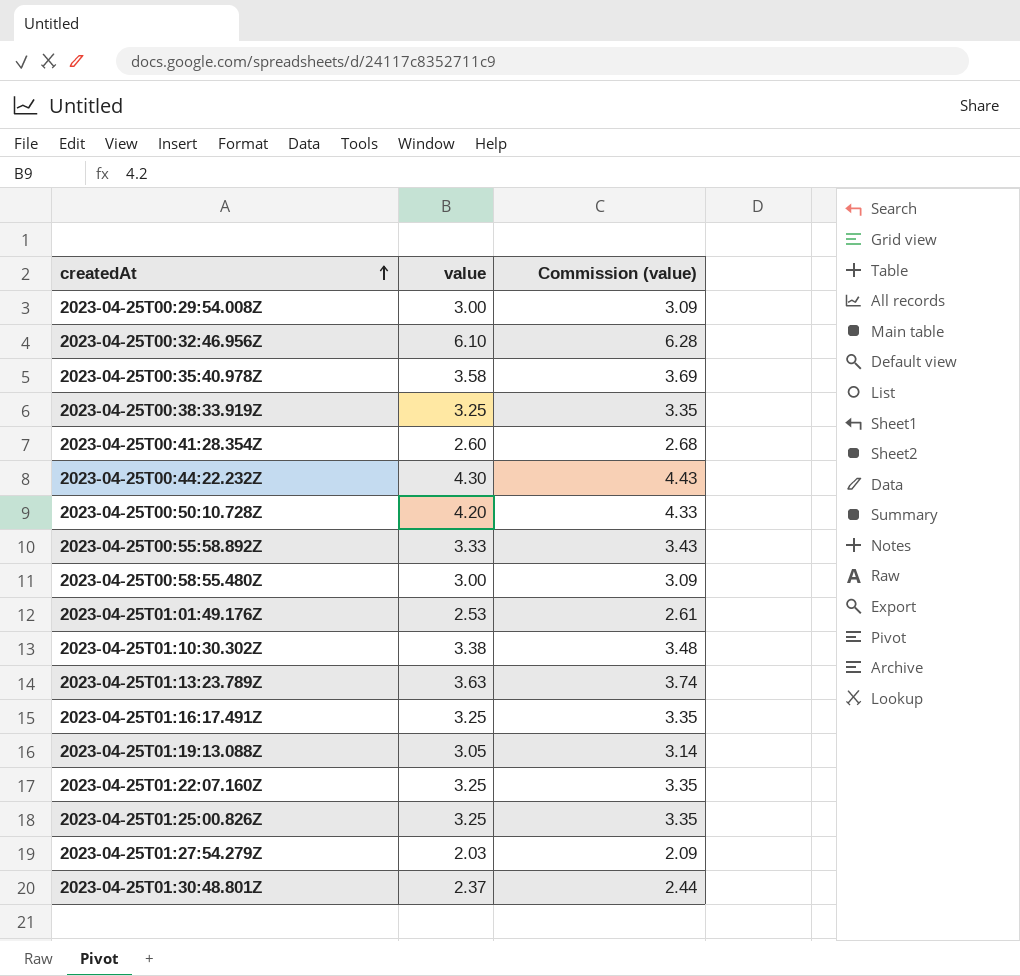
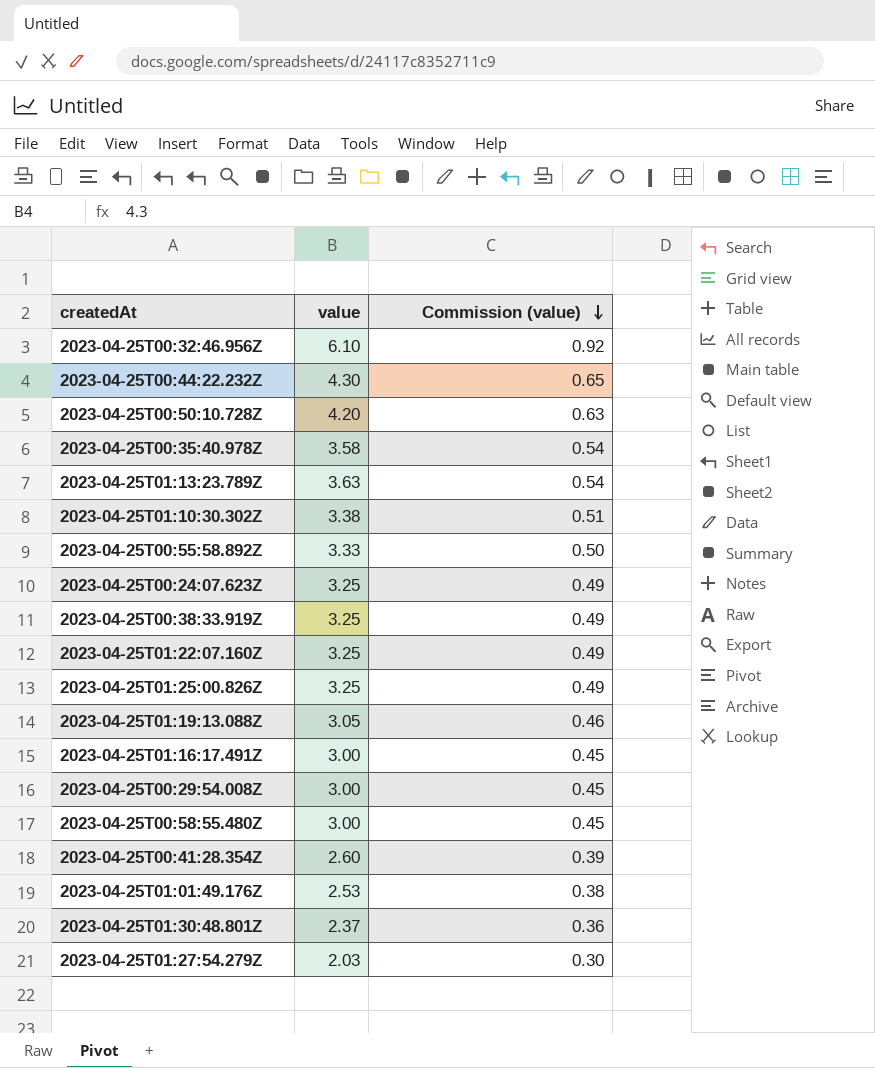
row order: createdAt ascending -> Commission (value) descending
column Commission (value) | formula: [value] * 1.03 -> [value] * 0.15
row 2023-04-25T00:24:07.623Z: none -> 3.25 | 0.49
2023-04-25T01:16:17.491Z | value: 3.25 -> 3.00

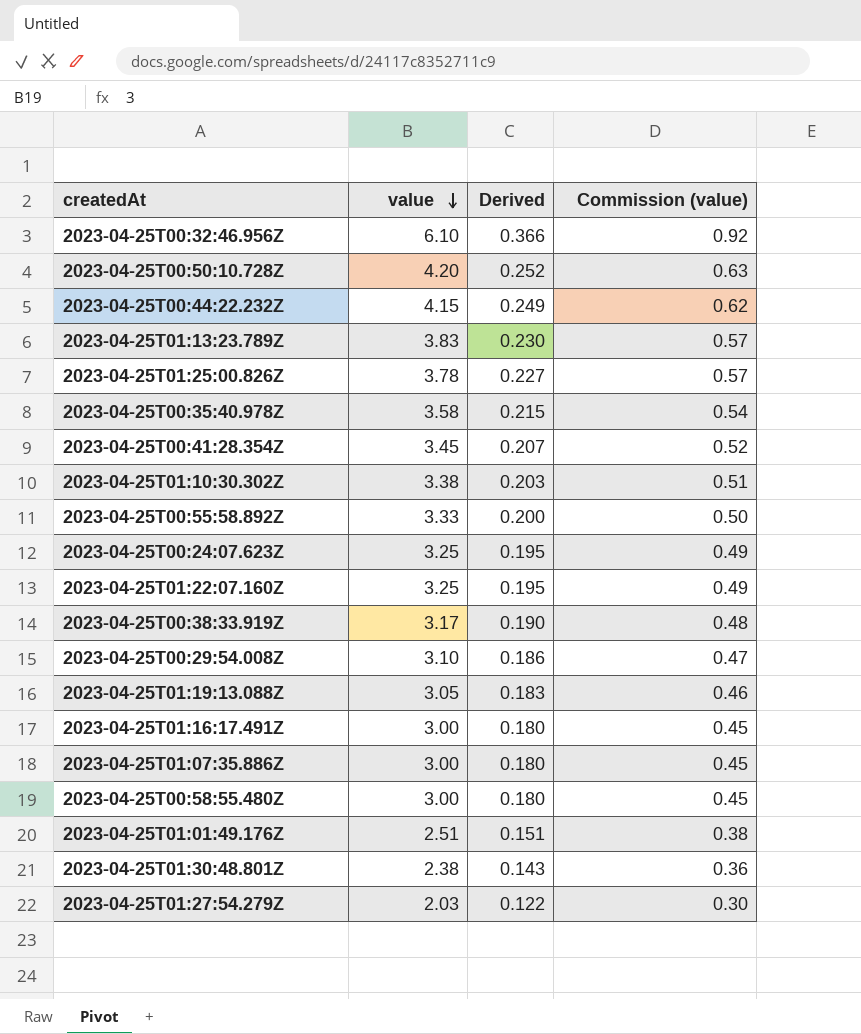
row order: Commission (value) descending -> value descending
column Derived | formula: none -> [value] * 0.06
2023-04-25T00:44:22.232Z | value: 4.30 -> 4.15
2023-04-25T00:44:22.232Z | Commission (value): 0.65 -> 0.62
2023-04-25T01:13:23.789Z | value: 3.63 -> 3.83
2023-04-25T01:13:23.789Z | Commission (value): 0.54 -> 0.57
2023-04-25T01:25:00.826Z | value: 3.25 -> 3.78
2023-04-25T01:25:00.826Z | Commission (value): 0.49 -> 0.57
2023-04-25T00:41:28.354Z | value: 2.60 -> 3.45
2023-04-25T00:41:28.354Z | Commission (value): 0.39 -> 0.52
2023-04-25T00:38:33.919Z | value: 3.25 -> 3.17
2023-04-25T00:38:33.919Z | Commission (value): 0.49 -> 0.48
2023-04-25T00:29:54.008Z | value: 3.00 -> 3.10
2023-04-25T00:29:54.008Z | Commission (value): 0.45 -> 0.47
row 2023-04-25T01:07:35.886Z: none -> 3.00 | 0.180 | 0.45
2023-04-25T01:01:49.176Z | value: 2.53 -> 2.51
2023-04-25T01:30:48.801Z | value: 2.37 -> 2.38

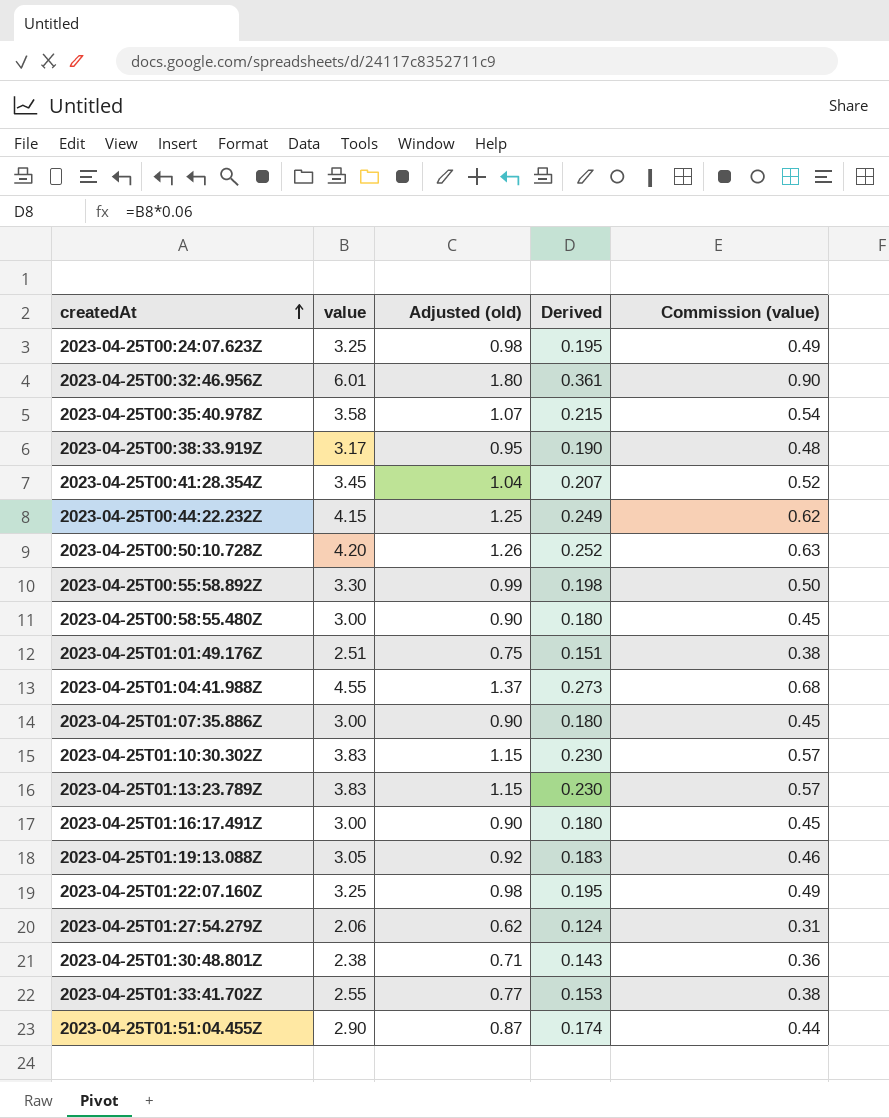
row order: value descending -> createdAt ascending
column Adjusted (old) | formula: none -> [value] * 0.3
row 2023-04-25T01:25:00.826Z: 3.78 | 0.227 | 0.57 -> none
row 2023-04-25T00:29:54.008Z: 3.10 | 0.186 | 0.47 -> none
2023-04-25T00:32:46.956Z | value: 6.10 -> 6.01
2023-04-25T00:32:46.956Z | Derived: 0.366 -> 0.361
2023-04-25T00:32:46.956Z | Commission (value): 0.92 -> 0.90
2023-04-25T00:55:58.892Z | value: 3.33 -> 3.30
2023-04-25T00:55:58.892Z | Derived: 0.200 -> 0.198
row 2023-04-25T01:04:41.988Z: none -> 4.55 | 1.37 | 0.273 | 0.68
2023-04-25T01:10:30.302Z | value: 3.38 -> 3.83
2023-04-25T01:10:30.302Z | Derived: 0.203 -> 0.230
2023-04-25T01:10:30.302Z | Commission (value): 0.51 -> 0.57
2023-04-25T01:27:54.279Z | value: 2.03 -> 2.06
2023-04-25T01:27:54.279Z | Derived: 0.122 -> 0.124
2023-04-25T01:27:54.279Z | Commission (value): 0.30 -> 0.31
row 2023-04-25T01:33:41.702Z: none -> 2.55 | 0.77 | 0.153 | 0.38
row 2023-04-25T01:51:04.455Z: none -> 2.90 | 0.87 | 0.174 | 0.44

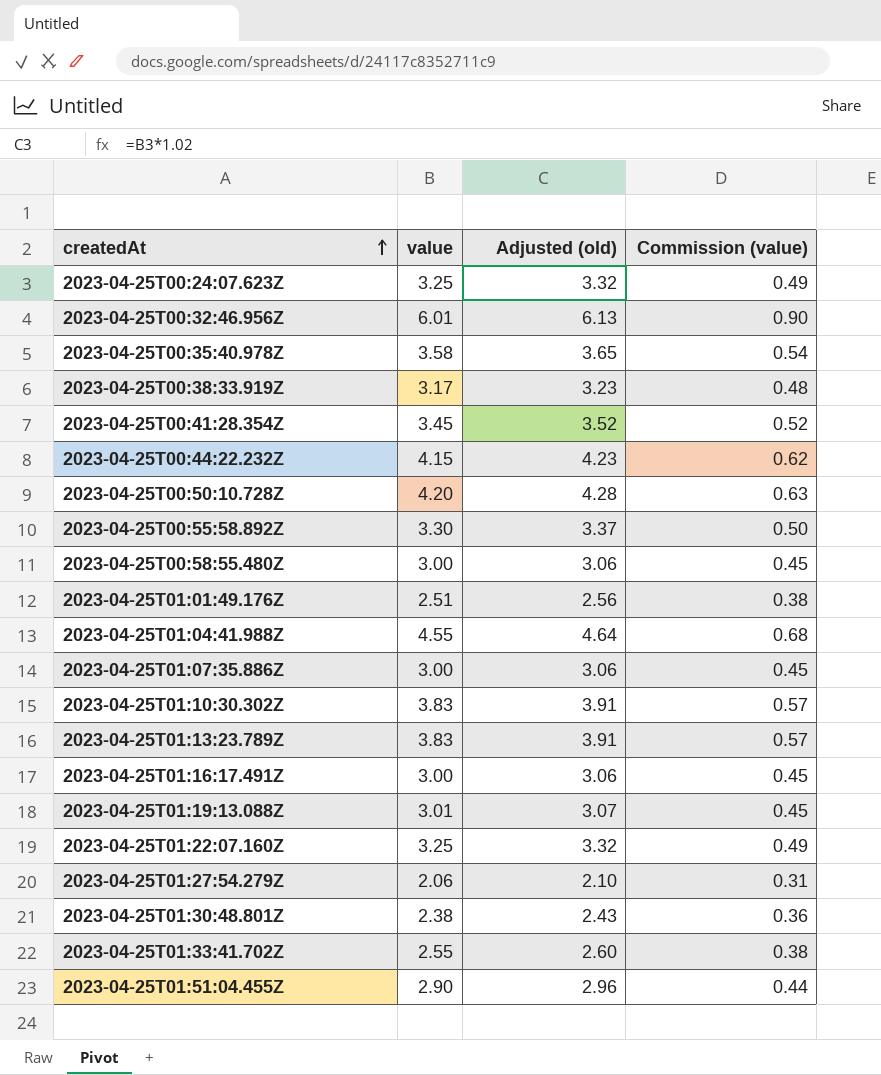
column Derived | formula: [value] * 0.06 -> none
column Adjusted (old) | formula: [value] * 0.3 -> [value] * 1.02
2023-04-25T01:19:13.088Z | value: 3.05 -> 3.01
2023-04-25T01:19:13.088Z | Commission (value): 0.46 -> 0.45

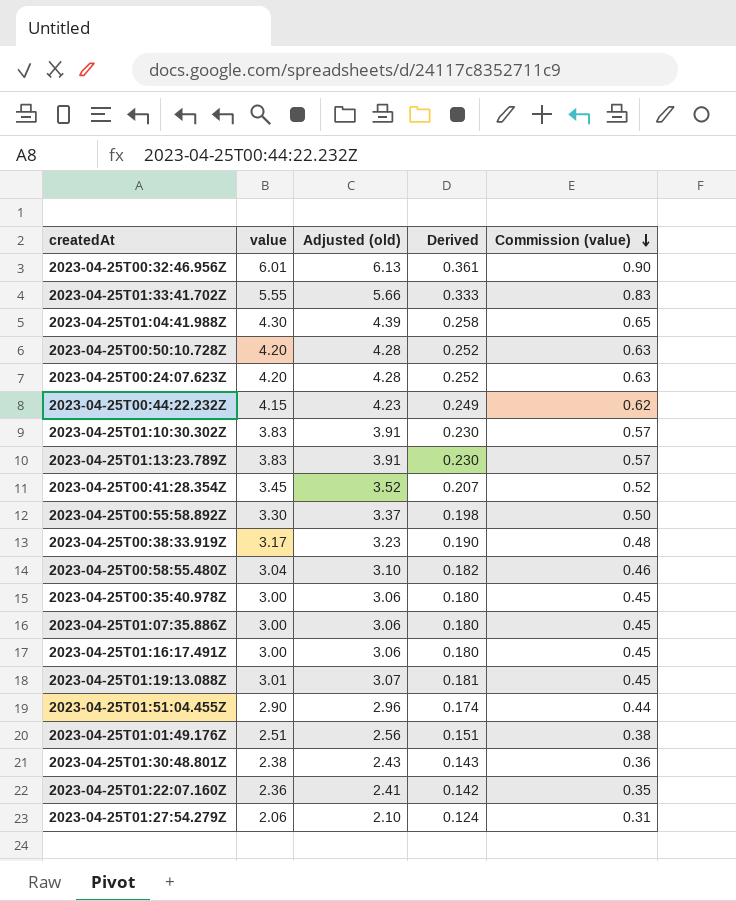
row order: createdAt ascending -> Commission (value) descending
column Derived | formula: none -> [value] * 0.06
2023-04-25T01:33:41.702Z | value: 2.55 -> 5.55
2023-04-25T01:33:41.702Z | Adjusted (old): 2.60 -> 5.66
2023-04-25T01:33:41.702Z | Commission (value): 0.38 -> 0.83
2023-04-25T01:04:41.988Z | value: 4.55 -> 4.30
2023-04-25T01:04:41.988Z | Adjusted (old): 4.64 -> 4.39
2023-04-25T01:04:41.988Z | Commission (value): 0.68 -> 0.65
2023-04-25T00:24:07.623Z | value: 3.25 -> 4.20
2023-04-25T00:24:07.623Z | Adjusted (old): 3.32 -> 4.28
2023-04-25T00:24:07.623Z | Commission (value): 0.49 -> 0.63
2023-04-25T00:58:55.480Z | value: 3.00 -> 3.04
2023-04-25T00:58:55.480Z | Adjusted (old): 3.06 -> 3.10
2023-04-25T00:58:55.480Z | Commission (value): 0.45 -> 0.46
2023-04-25T00:35:40.978Z | value: 3.58 -> 3.00
2023-04-25T00:35:40.978Z | Adjusted (old): 3.65 -> 3.06
2023-04-25T00:35:40.978Z | Commission (value): 0.54 -> 0.45
2023-04-25T01:22:07.160Z | value: 3.25 -> 2.36
2023-04-25T01:22:07.160Z | Adjusted (old): 3.32 -> 2.41
2023-04-25T01:22:07.160Z | Commission (value): 0.49 -> 0.35

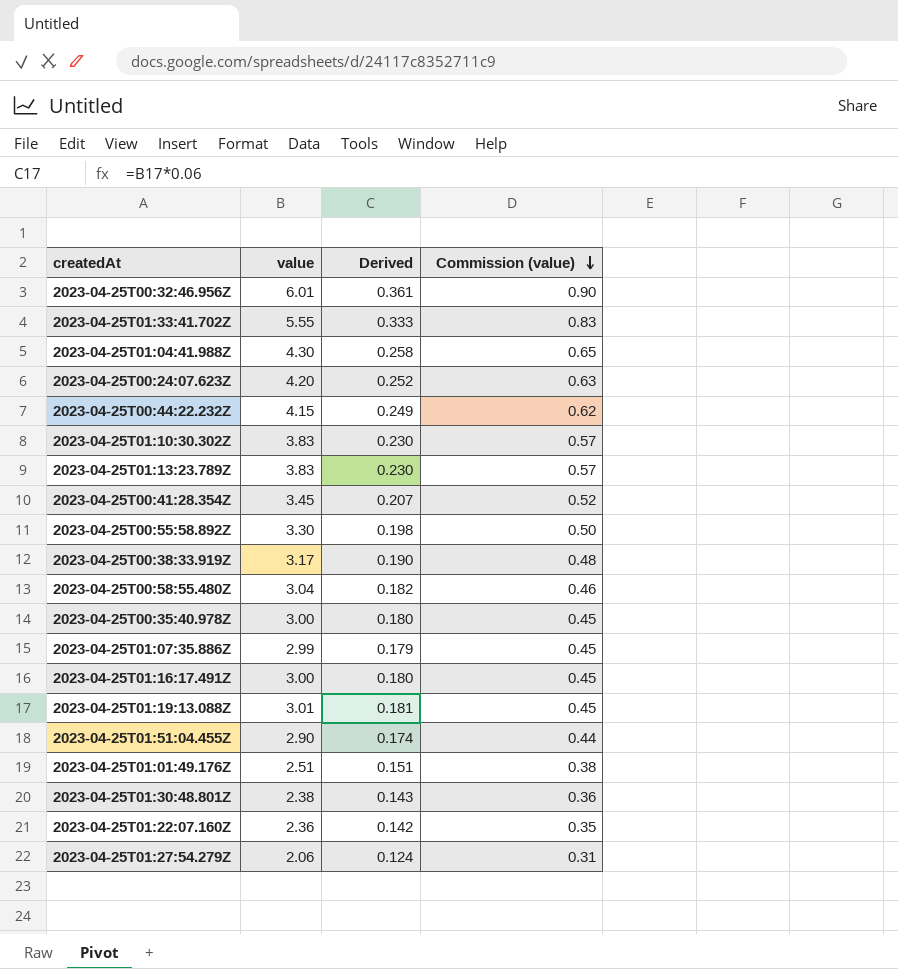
column Adjusted (old) | formula: [value] * 1.02 -> none
row 2023-04-25T00:50:10.728Z: 4.20 | 4.28 | 0.252 | 0.63 -> none
2023-04-25T01:07:35.886Z | value: 3.00 -> 2.99
2023-04-25T01:07:35.886Z | Derived: 0.180 -> 0.179

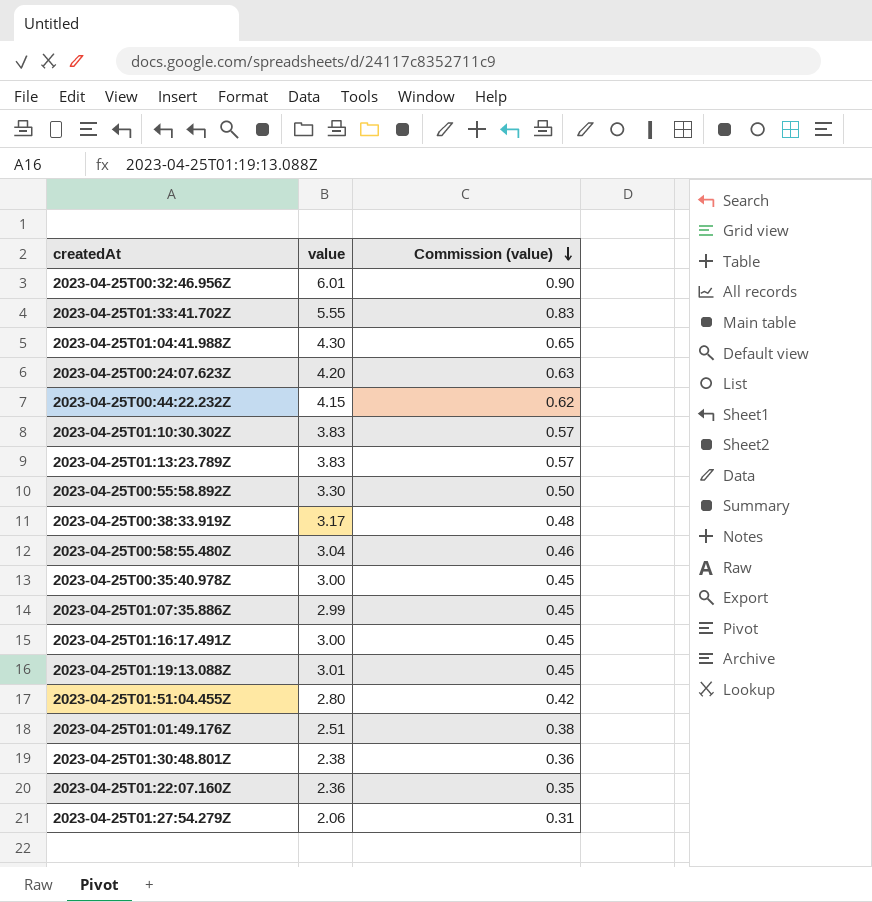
column Derived | formula: [value] * 0.06 -> none
row 2023-04-25T00:41:28.354Z: 3.45 | 0.207 | 0.52 -> none
2023-04-25T01:51:04.455Z | value: 2.90 -> 2.80
2023-04-25T01:51:04.455Z | Commission (value): 0.44 -> 0.42

